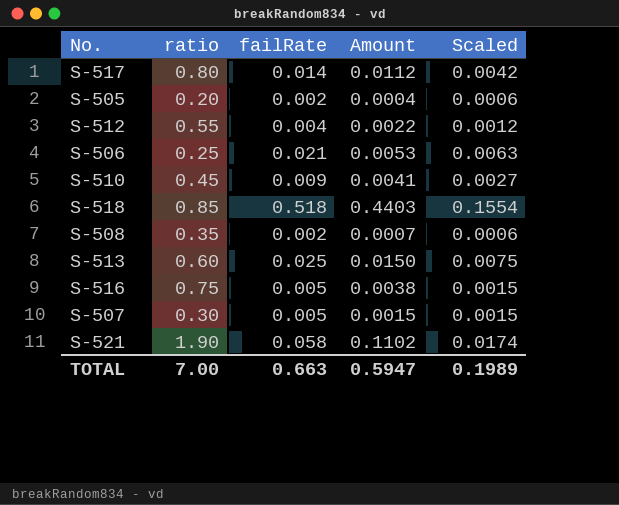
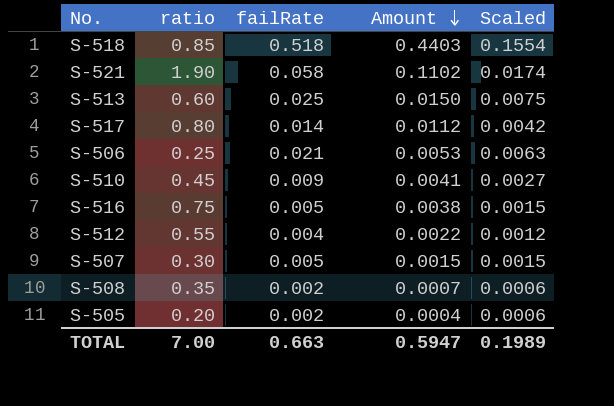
row order: none -> Amount descending

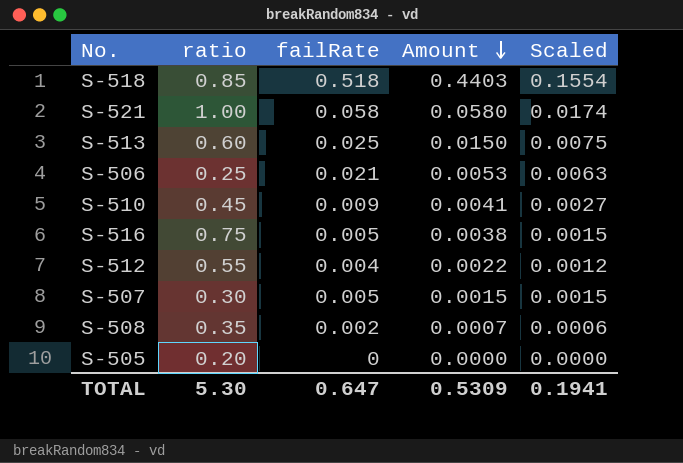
row S-517: 0.80 | 0.014 | 0.0112 | 0.0042 -> none
S-521 | ratio: 1.90 -> 1.00
S-521 | Amount: 0.1102 -> 0.0580
S-505 | failRate: 0.002 -> 0
S-505 | Amount: 0.0004 -> 0.0000
S-505 | Scaled: 0.0006 -> 0.0000
TOTAL | ratio: 7.00 -> 5.30
TOTAL | failRate: 0.663 -> 0.647
TOTAL | Amount: 0.5947 -> 0.5309
TOTAL | Scaled: 0.1989 -> 0.1941

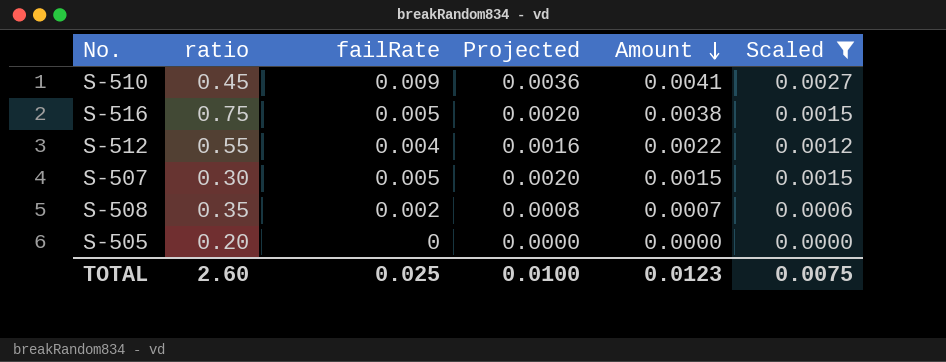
filter: none -> Scaled <= 0.0027
column Projected | formula: none -> [failRate] * 0.4
TOTAL | ratio: 5.30 -> 2.60
TOTAL | failRate: 0.647 -> 0.025
TOTAL | Amount: 0.5309 -> 0.0123
TOTAL | Scaled: 0.1941 -> 0.0075

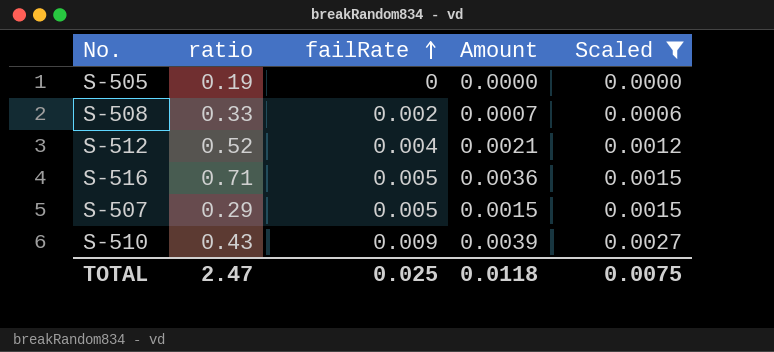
row order: Amount descending -> failRate ascending
column Projected | formula: [failRate] * 0.4 -> none
S-505 | ratio: 0.20 -> 0.19
S-508 | ratio: 0.35 -> 0.33
S-512 | ratio: 0.55 -> 0.52
S-512 | Amount: 0.0022 -> 0.0021
S-516 | ratio: 0.75 -> 0.71
S-516 | Amount: 0.0038 -> 0.0036
S-507 | ratio: 0.30 -> 0.29
S-510 | ratio: 0.45 -> 0.43
S-510 | Amount: 0.0041 -> 0.0039
TOTAL | ratio: 2.60 -> 2.47
TOTAL | Amount: 0.0123 -> 0.0118

